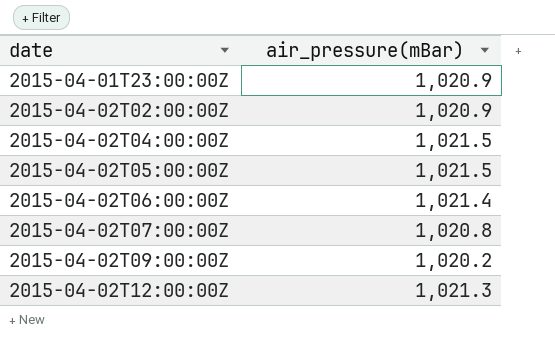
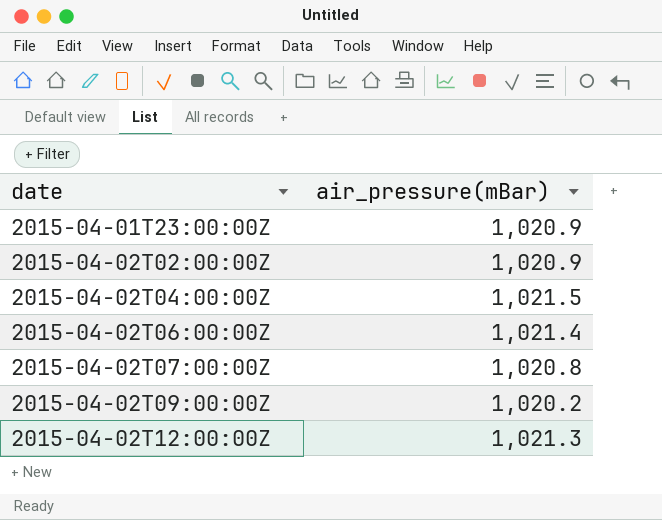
row 2015-04-02T05:00:00Z: 1,021.5 -> none

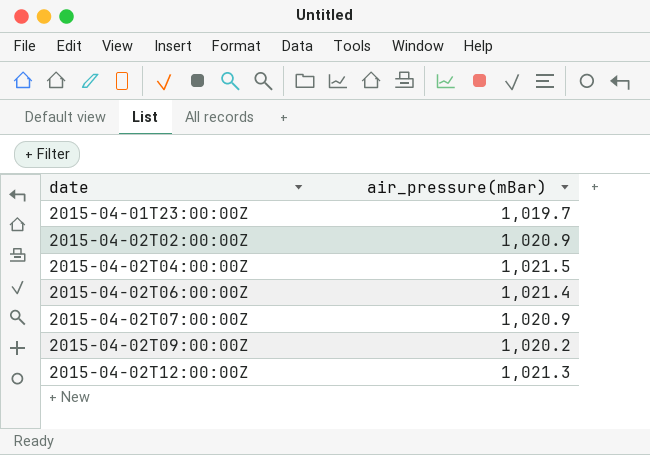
2015-04-01T23:00:00Z | air_pressure(mBar): 1,020.9 -> 1,019.7
2015-04-02T07:00:00Z | air_pressure(mBar): 1,020.8 -> 1,020.9

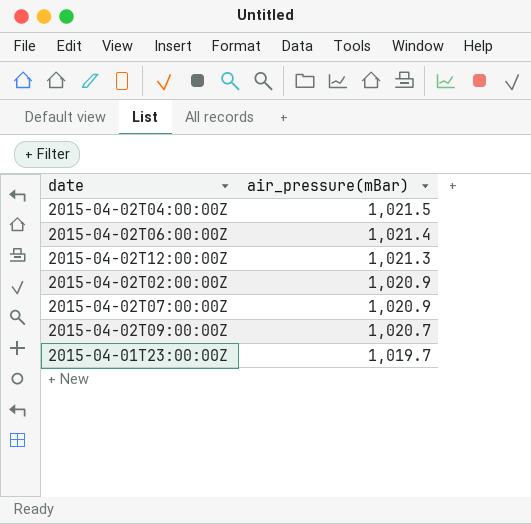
row order: date ascending -> air_pressure(mBar) descending
2015-04-02T09:00:00Z | air_pressure(mBar): 1,020.2 -> 1,020.7

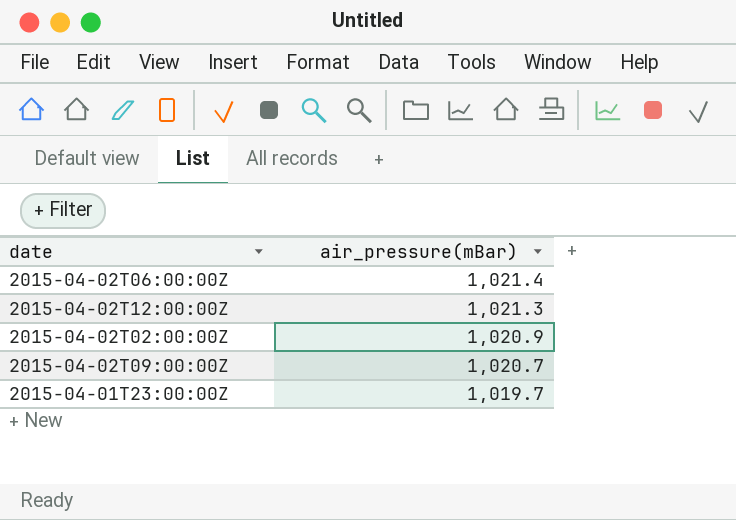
row 2015-04-02T04:00:00Z: 1,021.5 -> none
row 2015-04-02T07:00:00Z: 1,020.9 -> none

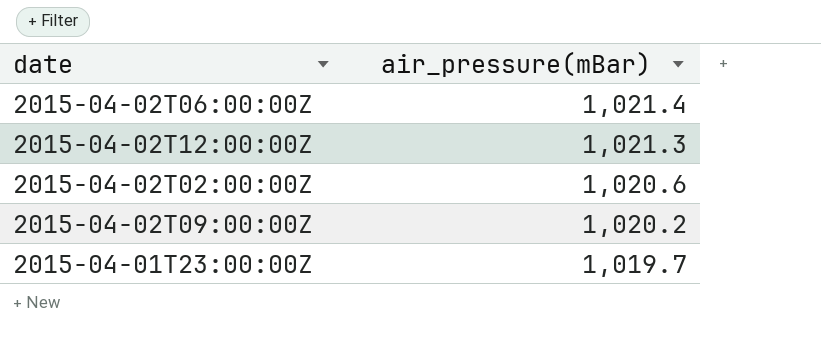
2015-04-02T02:00:00Z | air_pressure(mBar): 1,020.9 -> 1,020.6
2015-04-02T09:00:00Z | air_pressure(mBar): 1,020.7 -> 1,020.2

